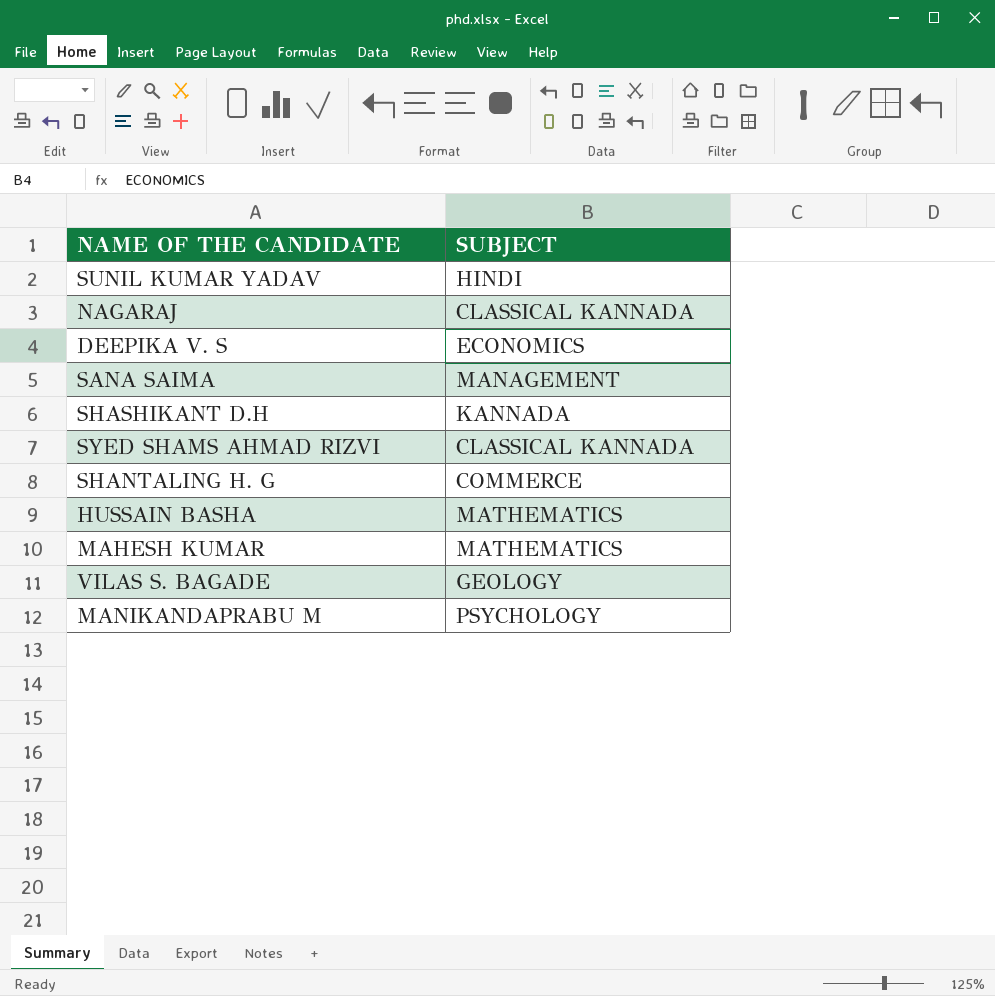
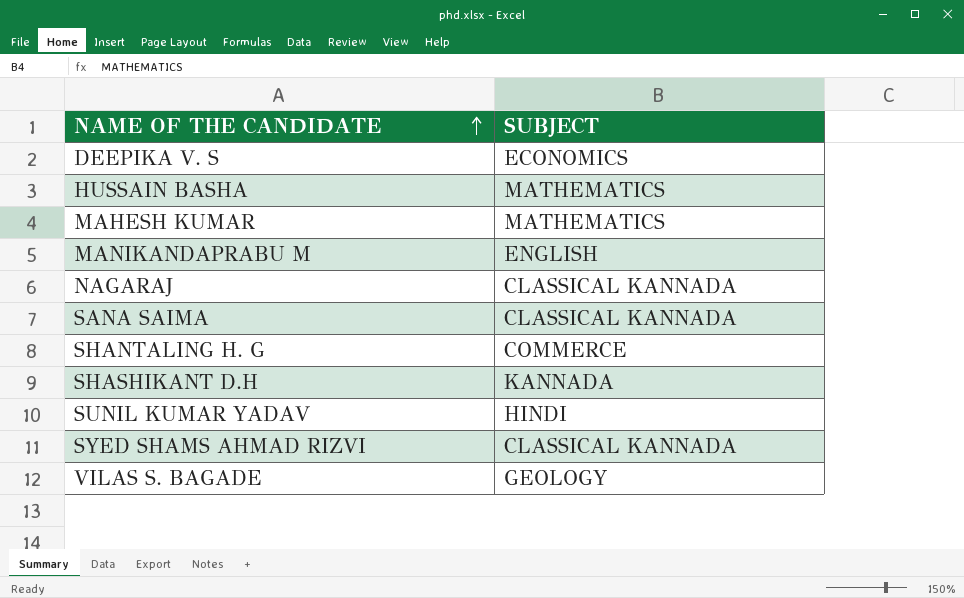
row order: none -> NAME OF THE CANDIDATE ascending
MANIKANDAPRABU M | SUBJECT: PSYCHOLOGY -> ENGLISH
SANA SAIMA | SUBJECT: MANAGEMENT -> CLASSICAL KANNADA

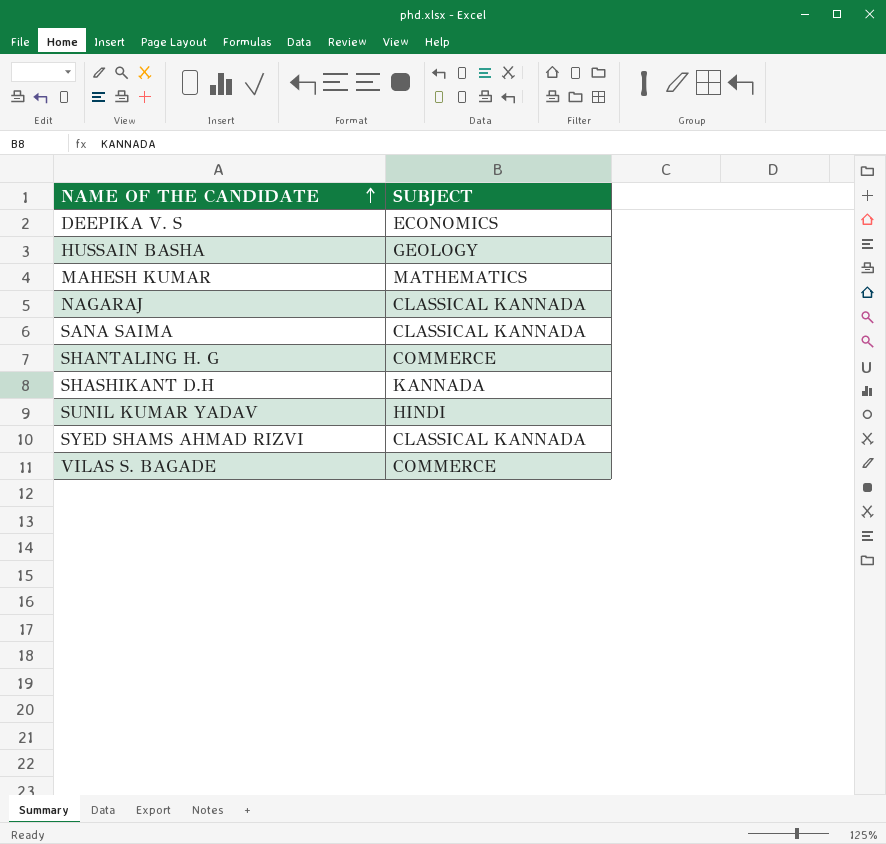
row MANIKANDAPRABU M: ENGLISH -> none
HUSSAIN BASHA | SUBJECT: MATHEMATICS -> GEOLOGY
VILAS S. BAGADE | SUBJECT: GEOLOGY -> COMMERCE

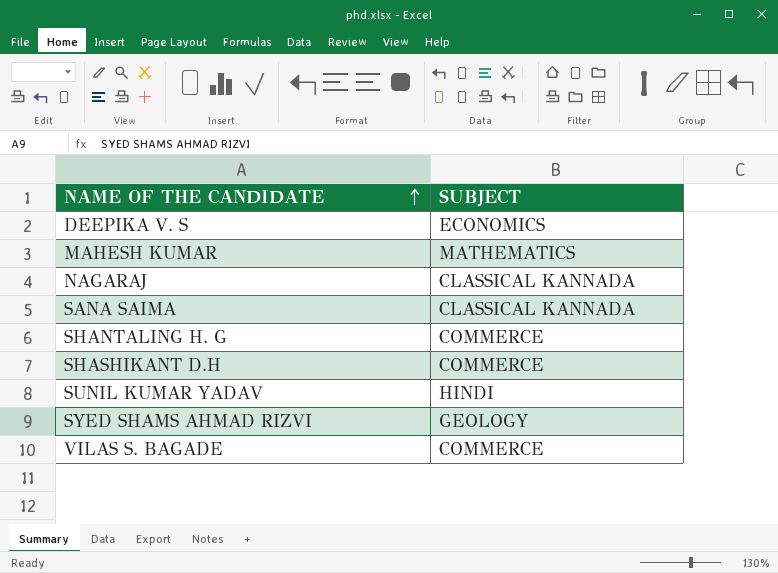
row HUSSAIN BASHA: GEOLOGY -> none
SHASHIKANT D.H | SUBJECT: KANNADA -> COMMERCE
SYED SHAMS AHMAD RIZVI | SUBJECT: CLASSICAL KANNADA -> GEOLOGY

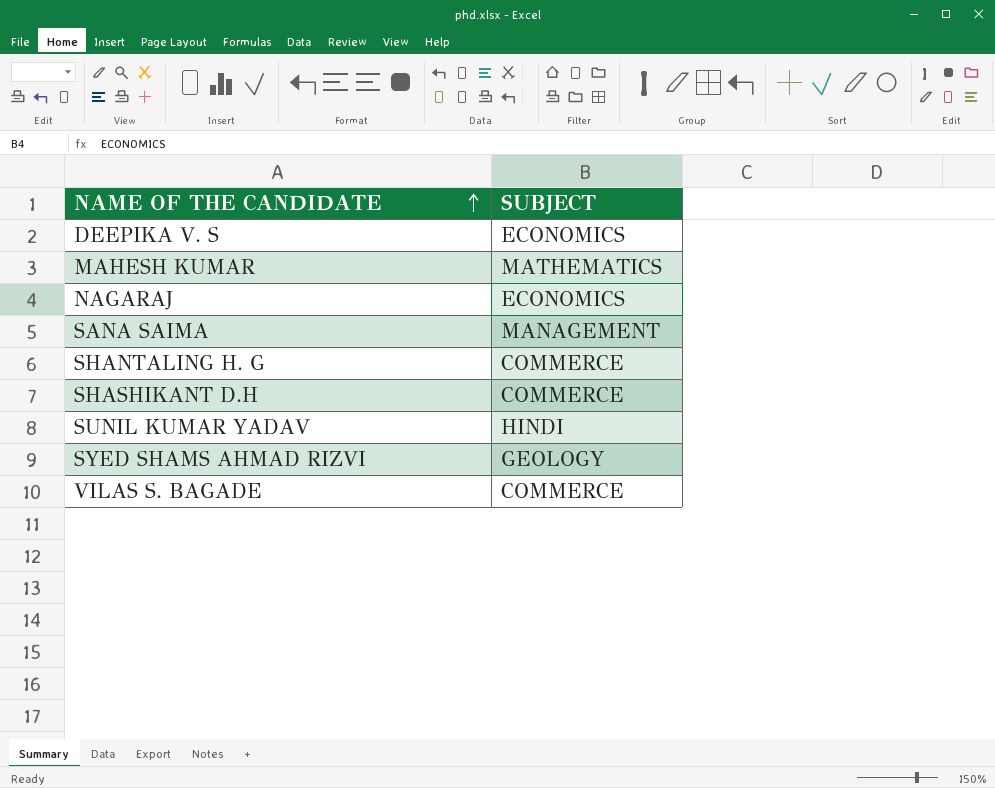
NAGARAJ | SUBJECT: CLASSICAL KANNADA -> ECONOMICS
SANA SAIMA | SUBJECT: CLASSICAL KANNADA -> MANAGEMENT

